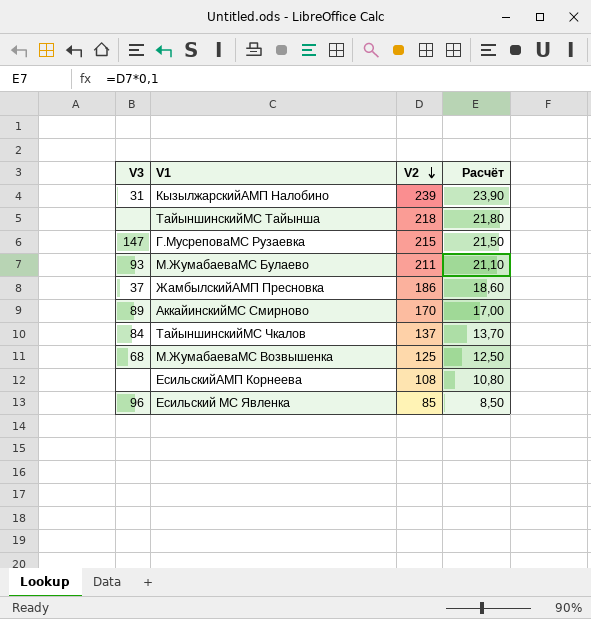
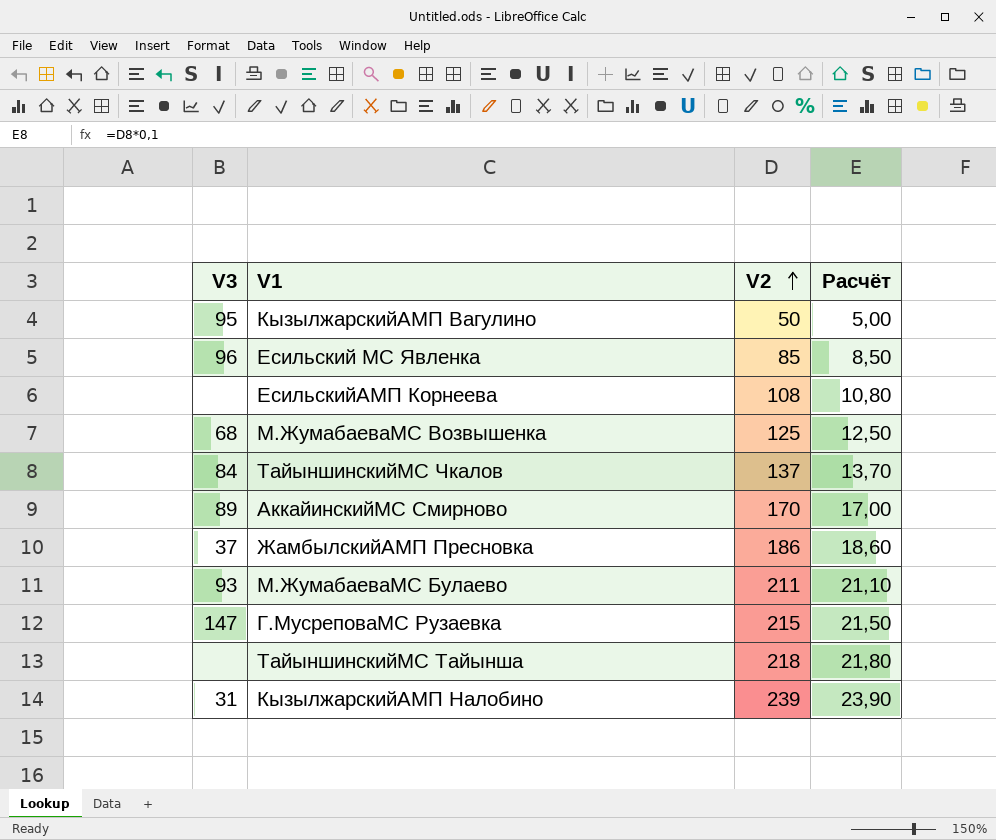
row order: V2 descending -> V2 ascending
row КызылжарскийАМП Вагулино: none -> 95 | 50 | 5,00

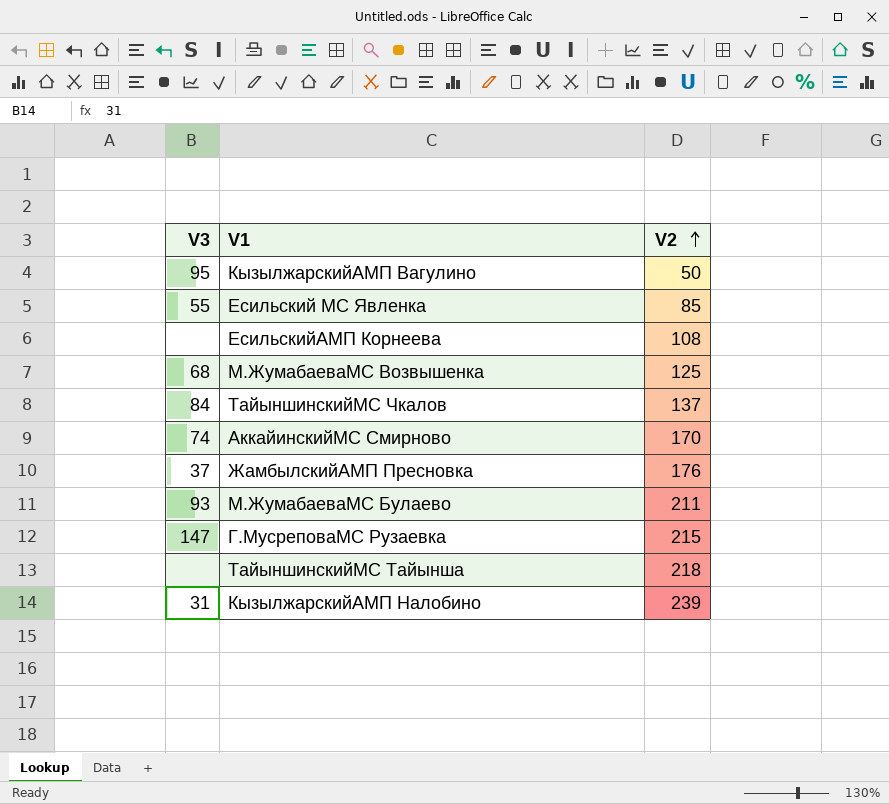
column Расчёт | formula: [V2] * 0,1 -> none
Есильский МС Явленка | V3: 96 -> 55
АккайинскийМС Смирново | V3: 89 -> 74
ЖамбылскийАМП Пресновка | V2: 186 -> 176

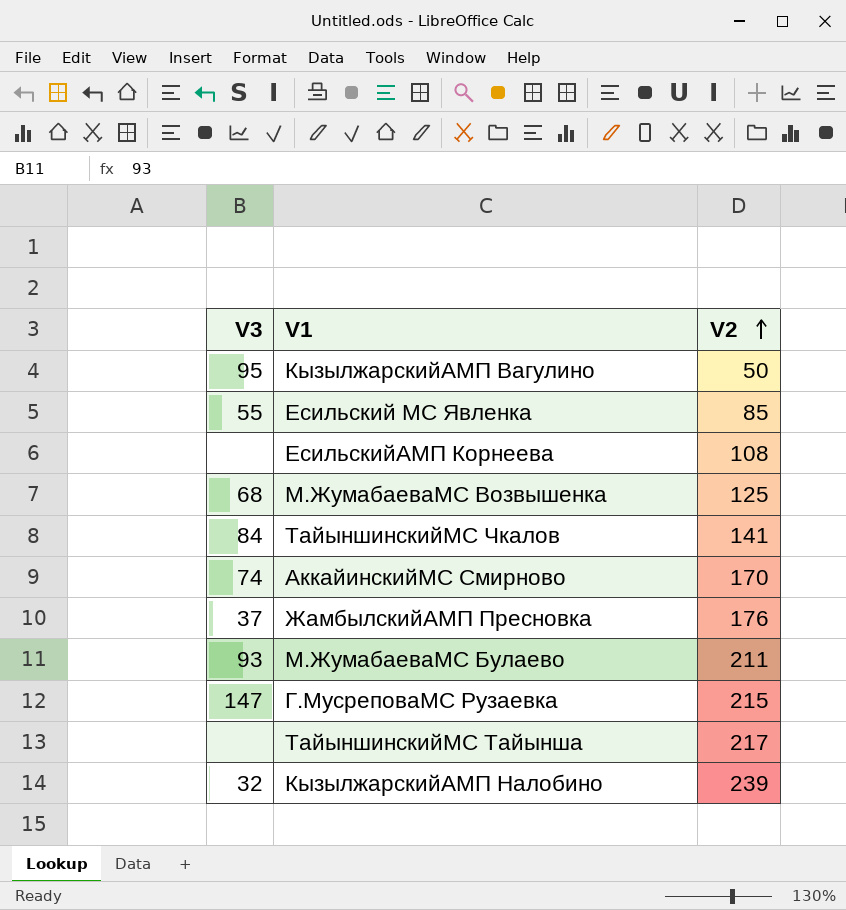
ТайыншинскийМС Чкалов | V2: 137 -> 141
ТайыншинскийМС Тайынша | V2: 218 -> 217
КызылжарскийАМП Налобино | V3: 31 -> 32

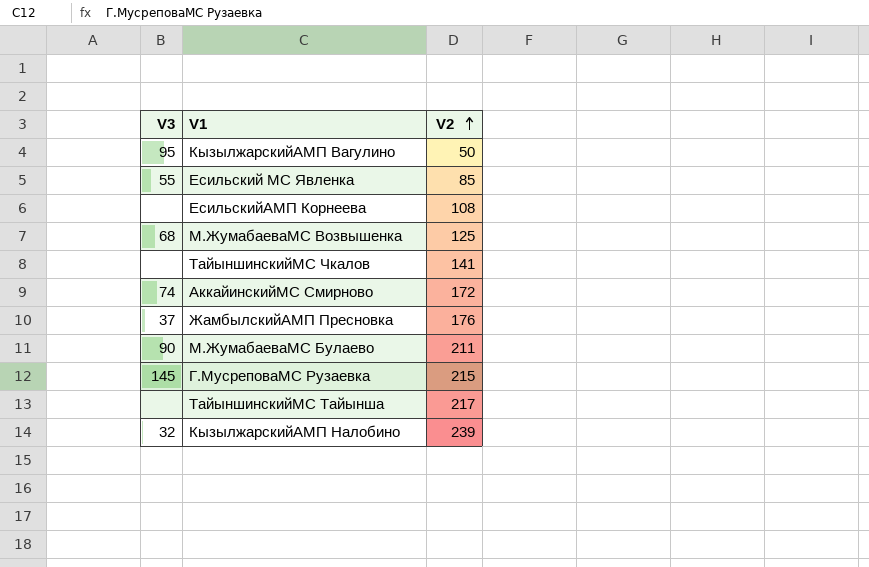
ТайыншинскийМС Чкалов | V3: 84 -> none
АккайинскийМС Смирново | V2: 170 -> 172
М.ЖумабаеваМС Булаево | V3: 93 -> 90
Г.МусреповаМС Рузаевка | V3: 147 -> 145

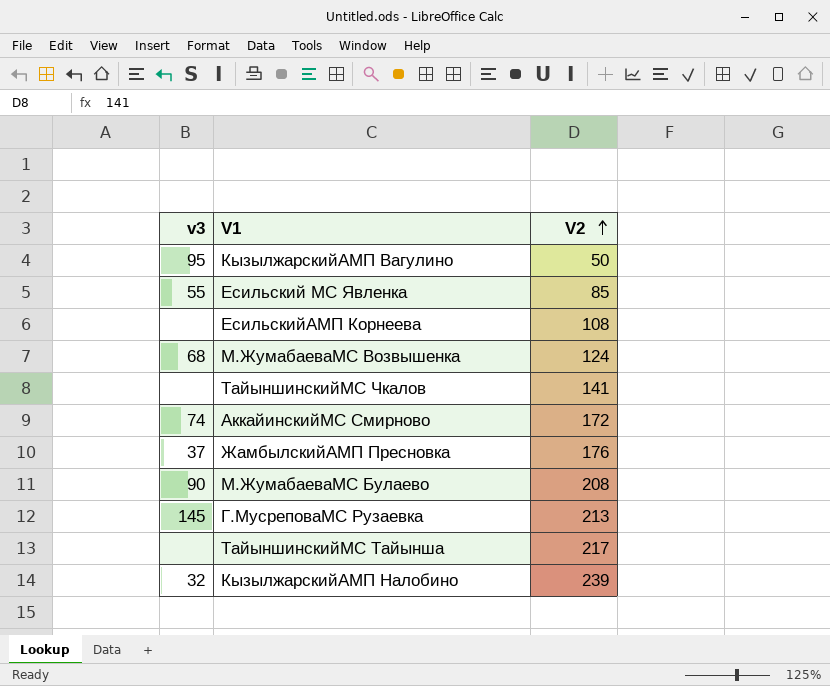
column name: V3 -> v3
М.ЖумабаеваМС Возвышенка | V2: 125 -> 124
М.ЖумабаеваМС Булаево | V2: 211 -> 208
Г.МусреповаМС Рузаевка | V2: 215 -> 213

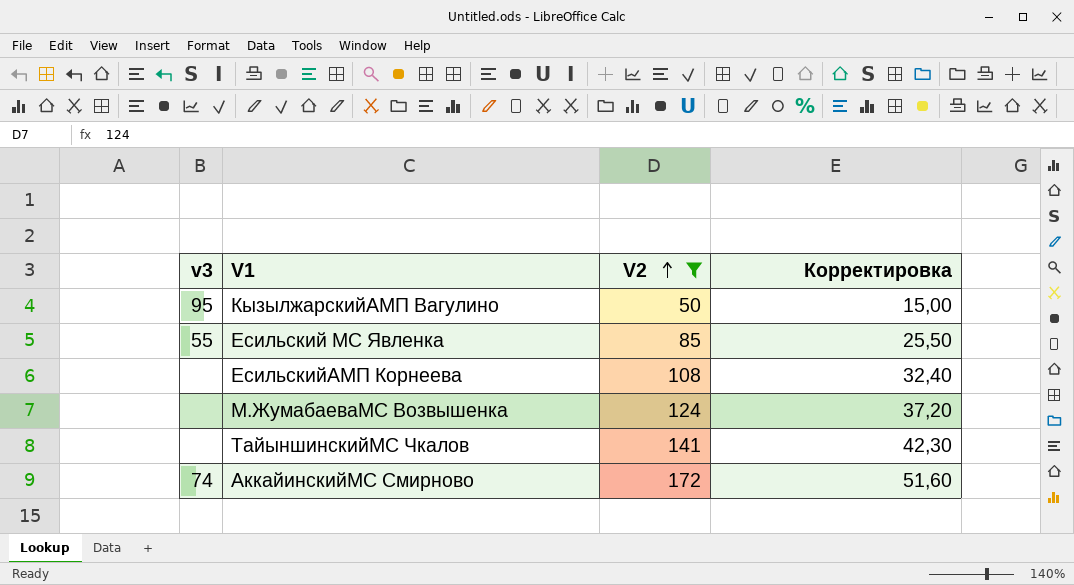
filter: none -> V2 <= 172
column Корректировка | formula: none -> [V2] * 0,3
М.ЖумабаеваМС Возвышенка | v3: 68 -> none

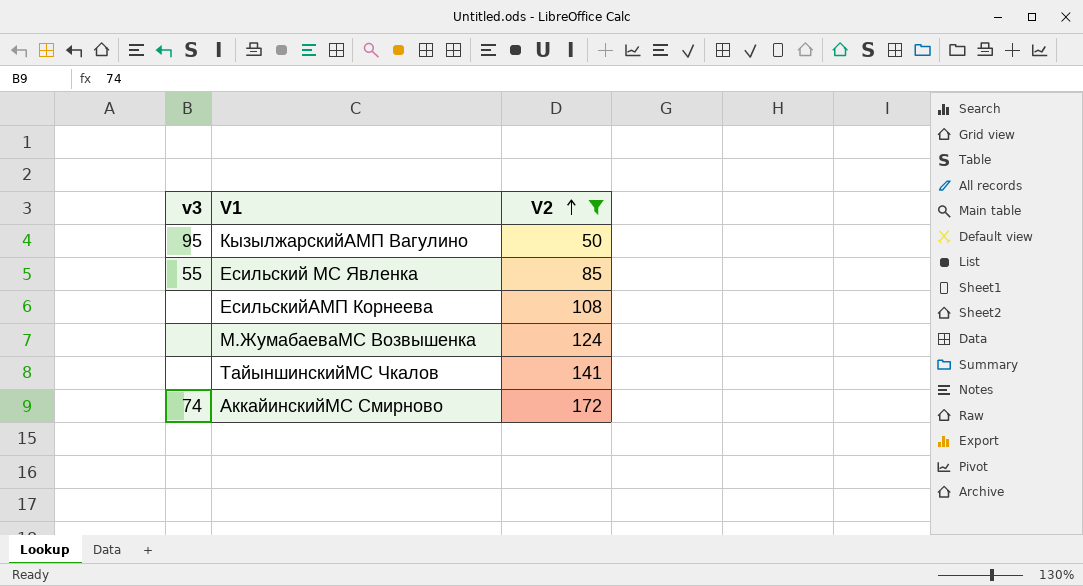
column Корректировка | formula: [V2] * 0,3 -> none

